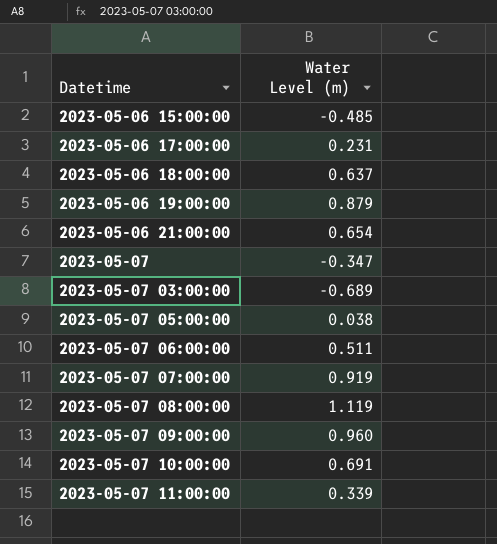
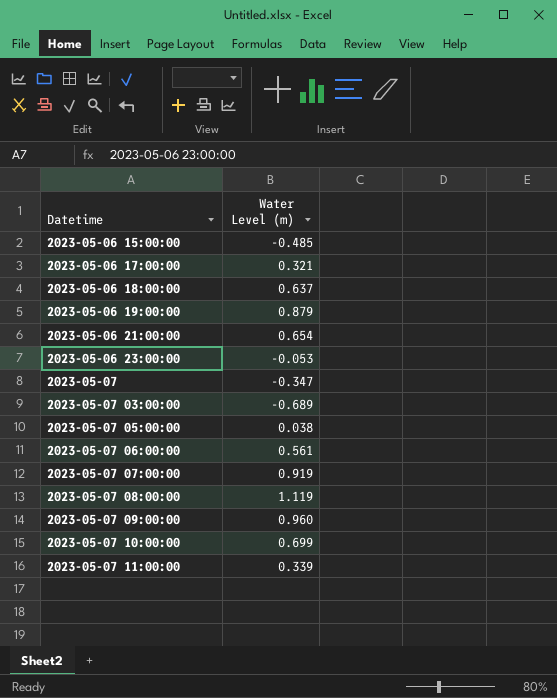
2023-05-06 17:00:00 | Water Level (m): 0.231 -> 0.321
row 2023-05-06 23:00:00: none -> -0.053
2023-05-07 06:00:00 | Water Level (m): 0.511 -> 0.561
2023-05-07 10:00:00 | Water Level (m): 0.691 -> 0.699

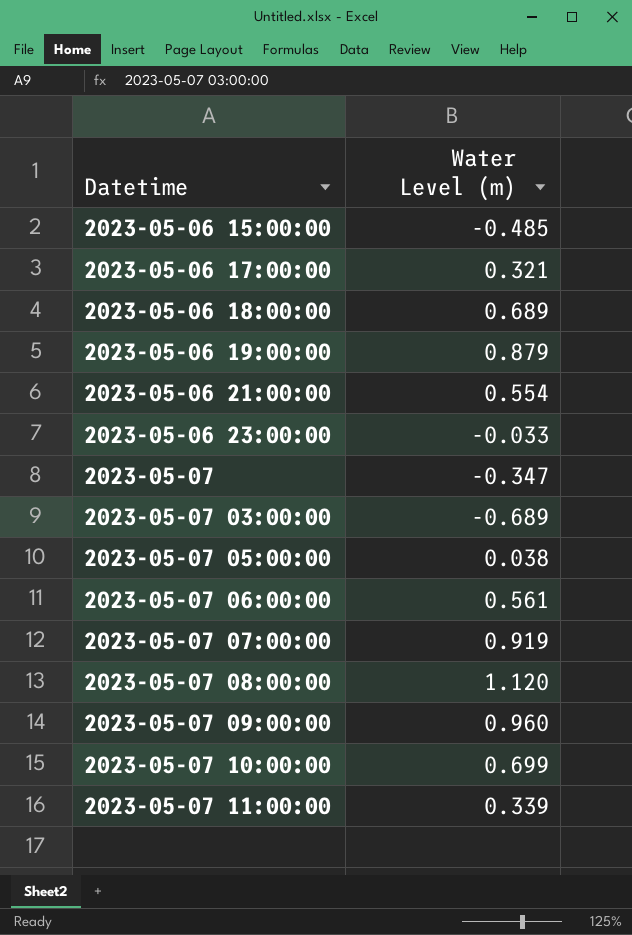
2023-05-06 18:00:00 | Water Level (m): 0.637 -> 0.689
2023-05-06 21:00:00 | Water Level (m): 0.654 -> 0.554
2023-05-06 23:00:00 | Water Level (m): -0.053 -> -0.033
2023-05-07 08:00:00 | Water Level (m): 1.119 -> 1.120

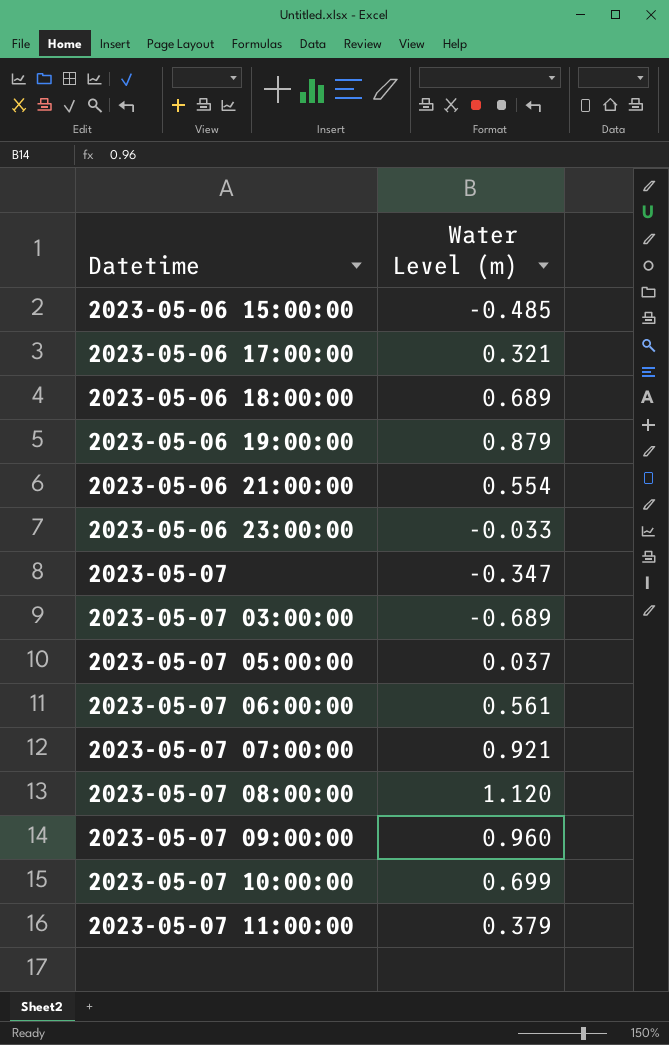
2023-05-07 05:00:00 | Water Level (m): 0.038 -> 0.037
2023-05-07 07:00:00 | Water Level (m): 0.919 -> 0.921
2023-05-07 11:00:00 | Water Level (m): 0.339 -> 0.379

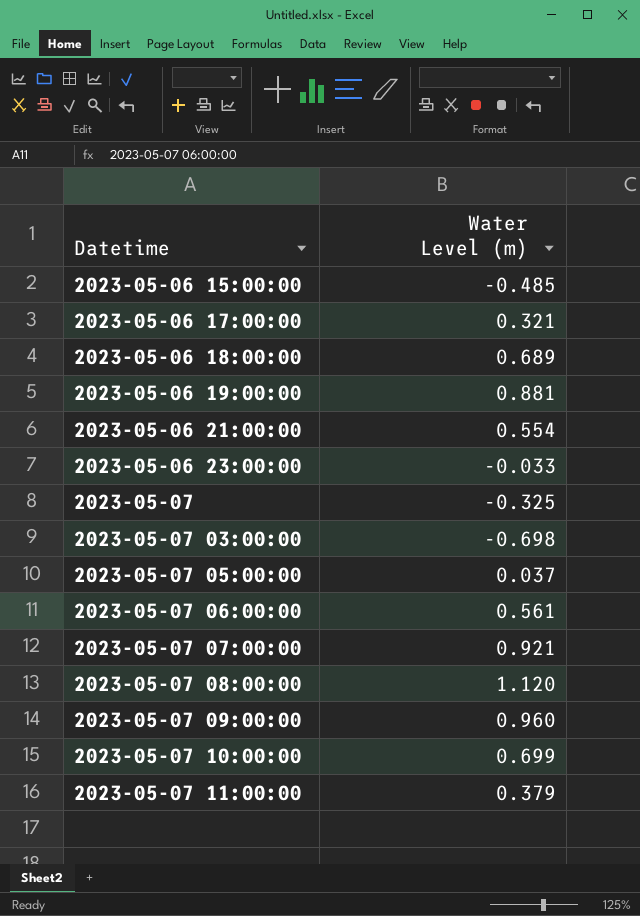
2023-05-06 19:00:00 | Water Level (m): 0.879 -> 0.881
2023-05-07 | Water Level (m): -0.347 -> -0.325
2023-05-07 03:00:00 | Water Level (m): -0.689 -> -0.698

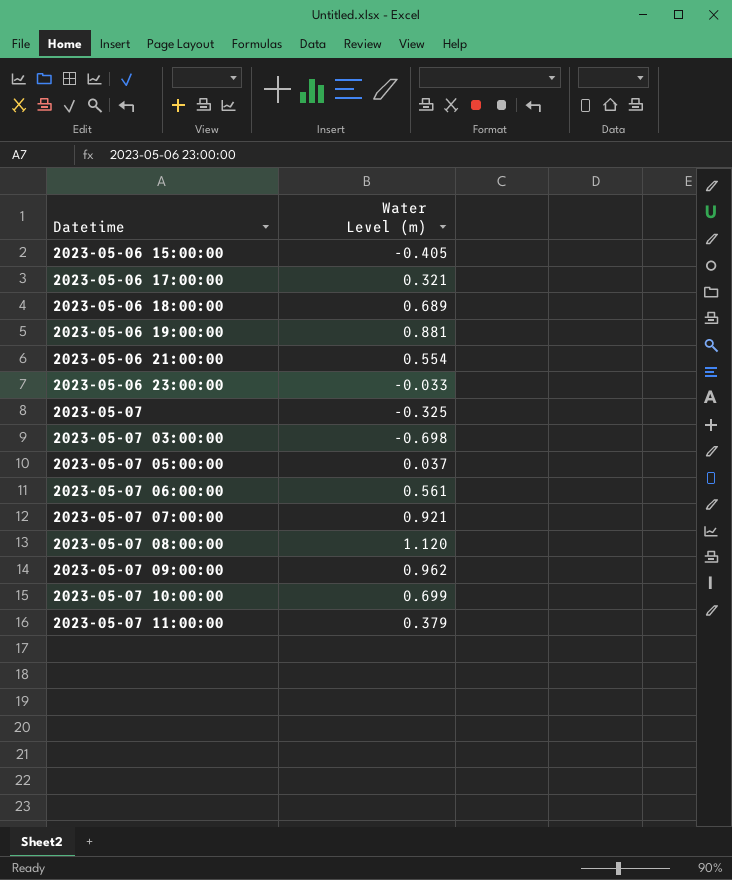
2023-05-06 15:00:00 | Water Level (m): -0.485 -> -0.405
2023-05-07 09:00:00 | Water Level (m): 0.960 -> 0.962

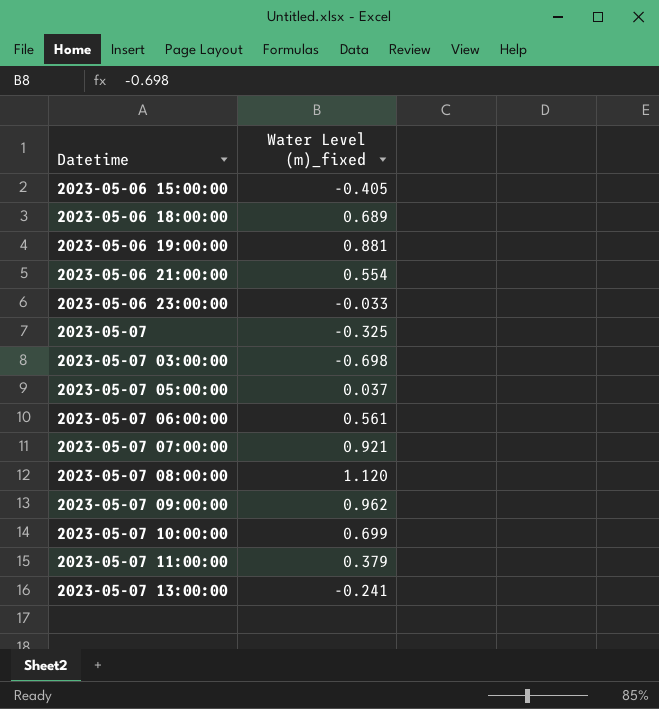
column name: Water Level (m) -> Water Level (m)_fixed
row 2023-05-06 17:00:00: 0.321 -> none
row 2023-05-07 13:00:00: none -> -0.241

